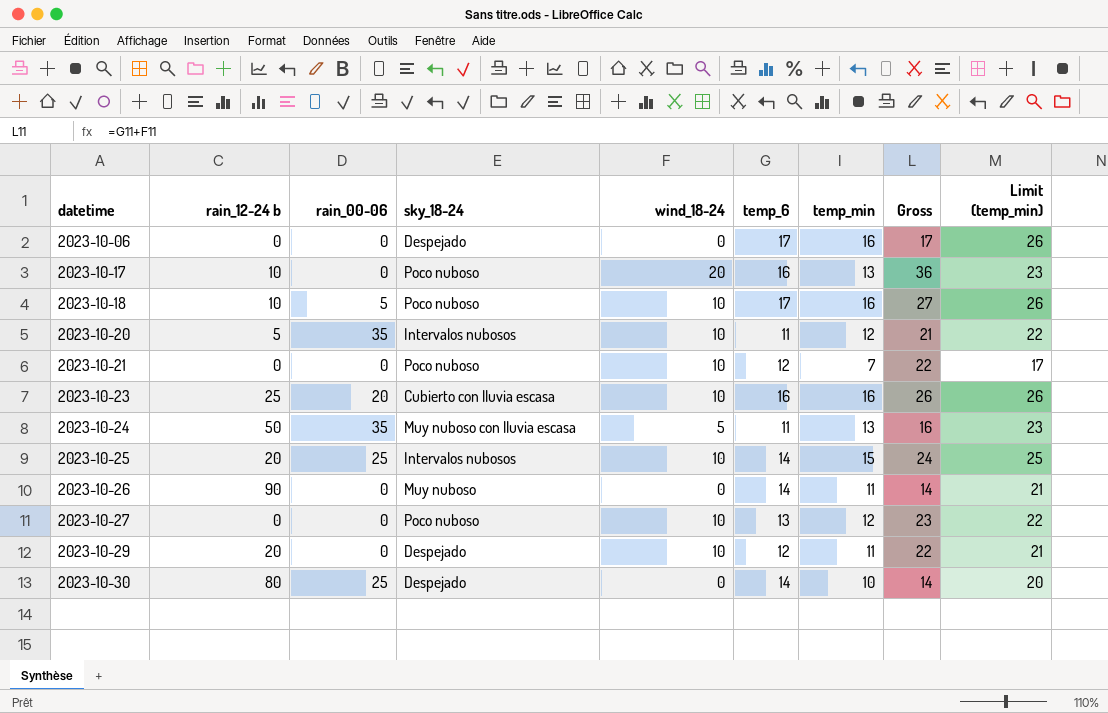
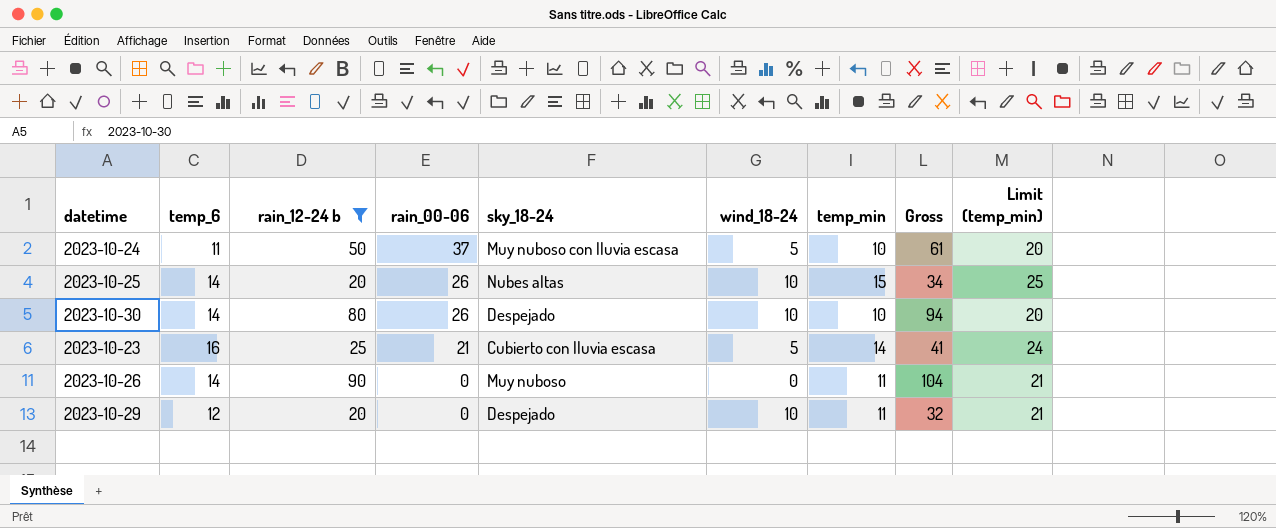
filter: none -> rain_12-24 b >= 20
row order: datetime ascending -> rain_00-06 descending
column temp_6 | position: 6 -> 2
column Gross | formula: [wind_18-24] + [temp_6] -> [temp_6] + [rain_12-24 b]
2023-10-24 | rain_00-06: 35 -> 37
2023-10-24 | temp_min: 13 -> 10
2023-10-24 | Limit (temp_min): 23 -> 20
2023-10-25 | rain_00-06: 25 -> 26
2023-10-25 | sky_18-24: Intervalos nubosos -> Nubes altas
2023-10-30 | rain_00-06: 25 -> 26
2023-10-30 | wind_18-24: 0 -> 10
2023-10-23 | rain_00-06: 20 -> 21
2023-10-23 | wind_18-24: 10 -> 5
2023-10-23 | temp_min: 16 -> 14
2023-10-23 | Limit (temp_min): 26 -> 24

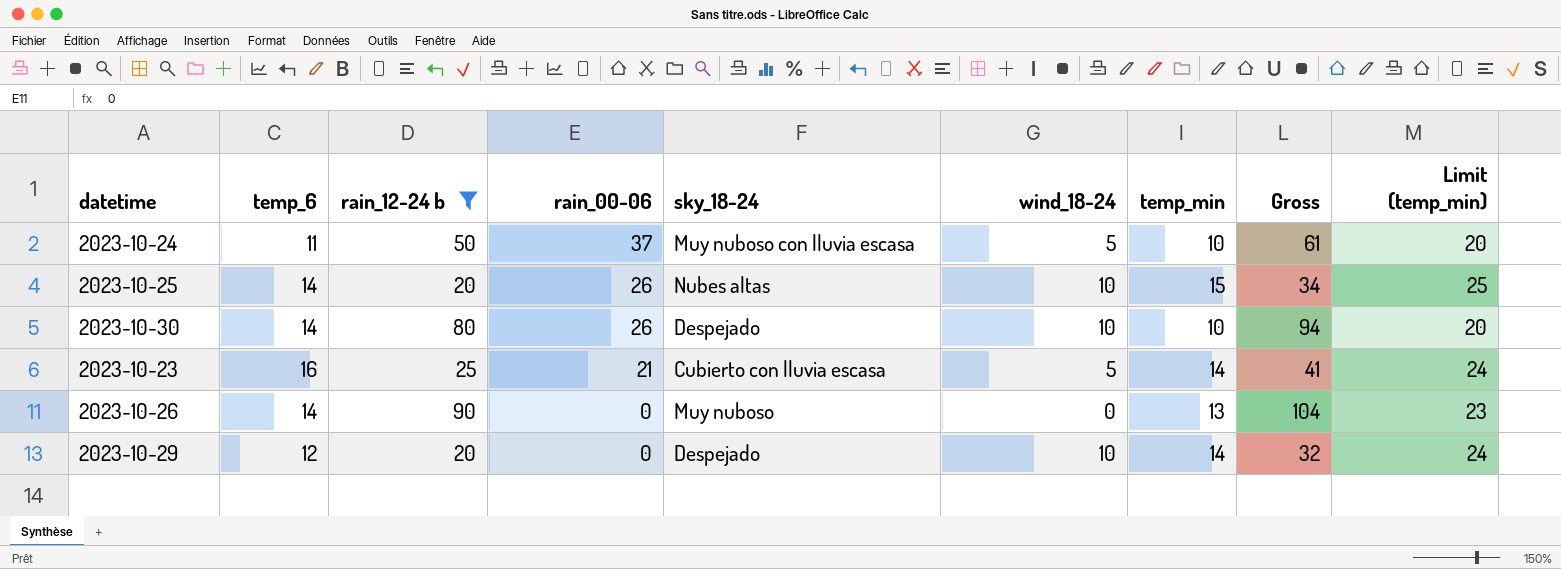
2023-10-26 | temp_min: 11 -> 13
2023-10-26 | Limit (temp_min): 21 -> 23
2023-10-29 | temp_min: 11 -> 14
2023-10-29 | Limit (temp_min): 21 -> 24

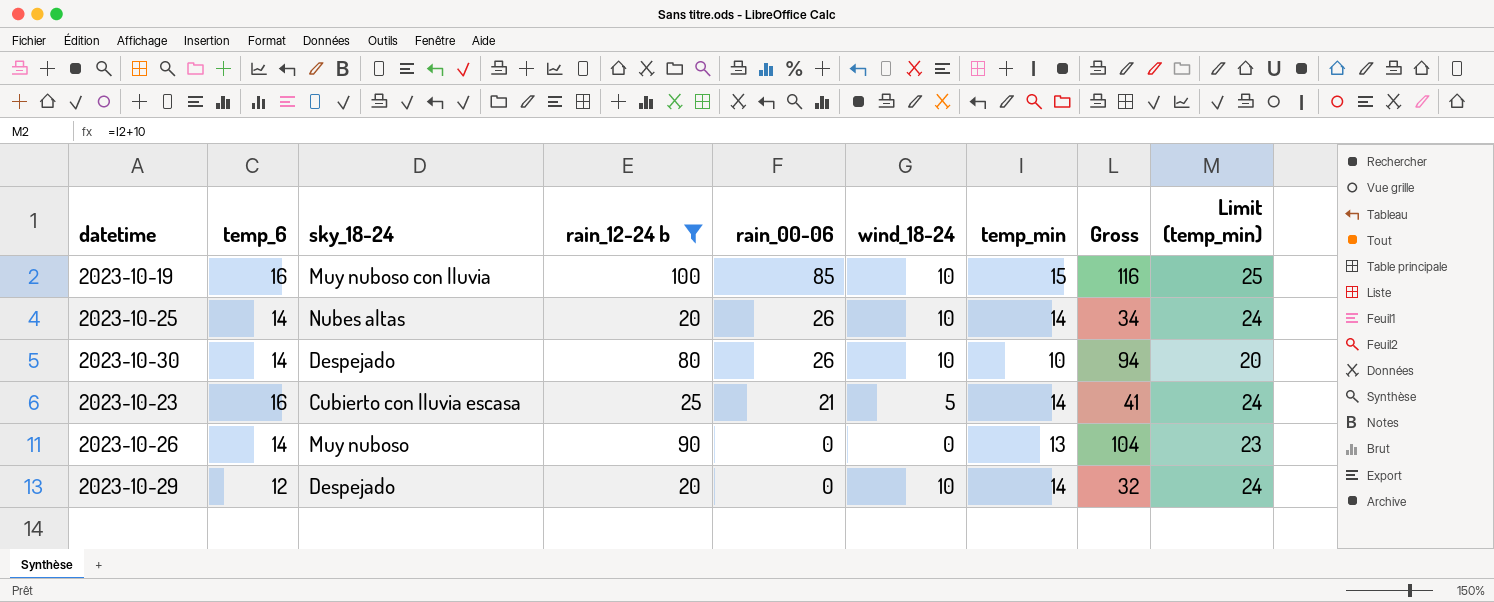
column sky_18-24 | position: 5 -> 3
row 2023-10-24: 11 | 50 | 37 | Muy nuboso con lluvia escasa | 5 | 10 | 61 | 20 -> none
row 2023-10-19: none -> 16 | Muy nuboso con lluvia | 100 | 85 | 10 | 15 | 116 | 25
2023-10-25 | temp_min: 15 -> 14
2023-10-25 | Limit (temp_min): 25 -> 24

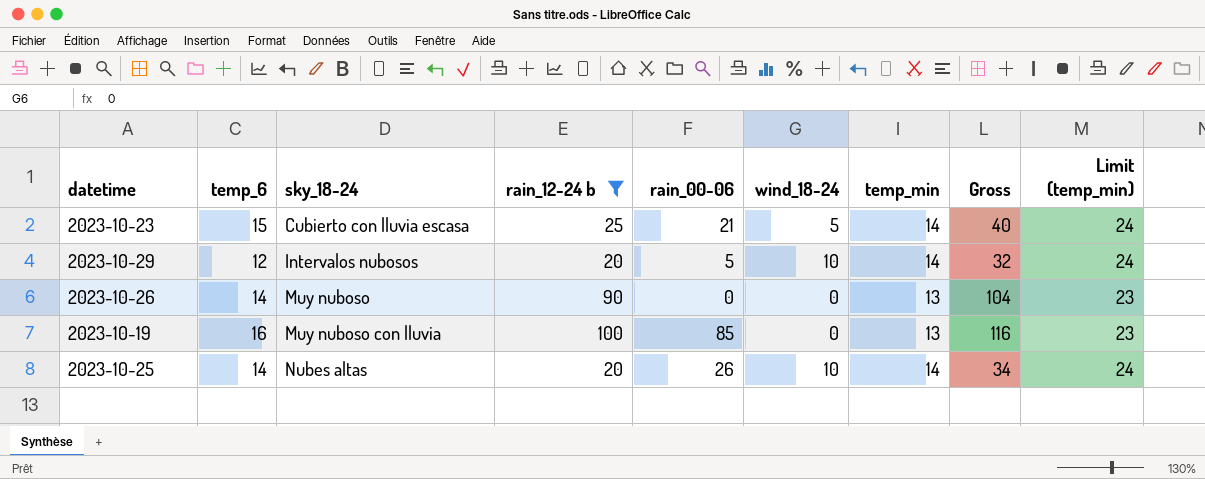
row order: rain_00-06 descending -> sky_18-24 ascending
row 2023-10-30: 14 | Despejado | 80 | 26 | 10 | 10 | 94 | 20 -> none
2023-10-23 | temp_6: 16 -> 15
2023-10-23 | Gross: 41 -> 40
2023-10-29 | sky_18-24: Despejado -> Intervalos nubosos
2023-10-29 | rain_00-06: 0 -> 5
2023-10-19 | wind_18-24: 10 -> 0
2023-10-19 | temp_min: 15 -> 13
2023-10-19 | Limit (temp_min): 25 -> 23

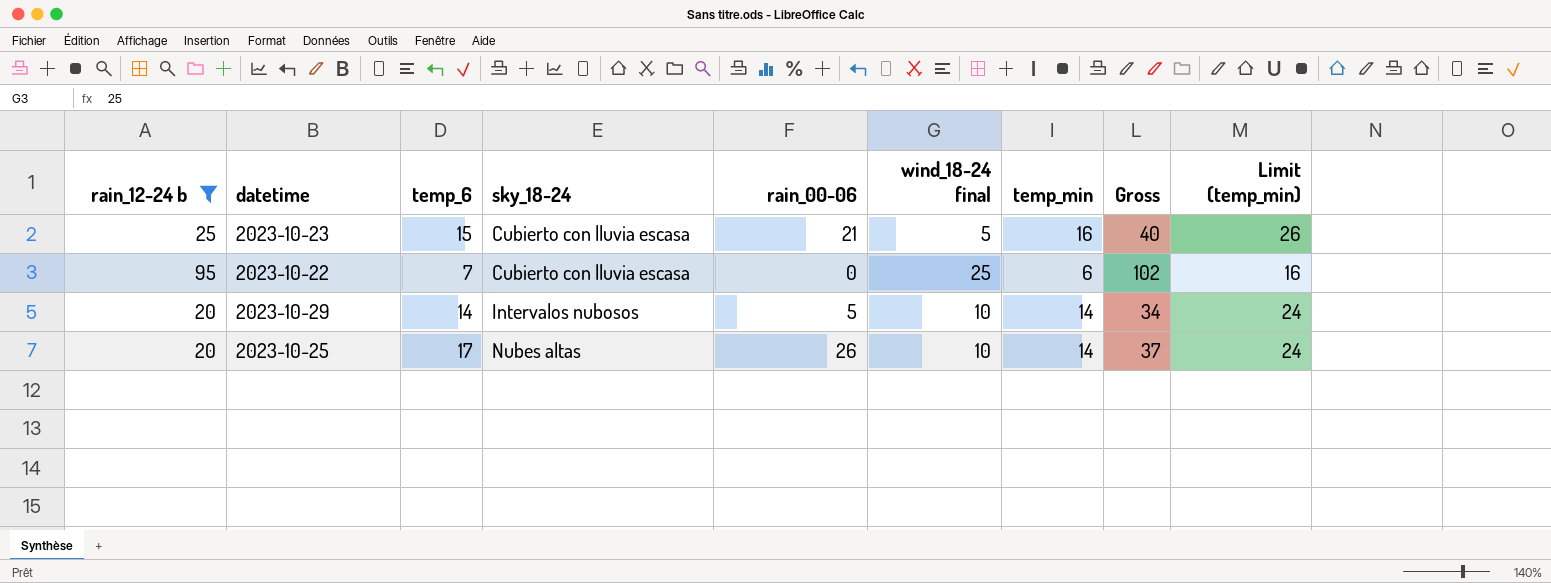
column rain_12-24 b | position: 4 -> 1
column name: wind_18-24 -> wind_18-24 final
row 2023-10-26: 14 | Muy nuboso | 90 | 0 | 0 | 13 | 104 | 23 -> none
row 2023-10-19: 16 | Muy nuboso con lluvia | 100 | 85 | 0 | 13 | 116 | 23 -> none
2023-10-23 | temp_min: 14 -> 16
2023-10-23 | Limit (temp_min): 24 -> 26
row 2023-10-22: none -> 95 | 7 | Cubierto con lluvia escasa | 0 | 25 | 6 | 102 | 16
2023-10-29 | temp_6: 12 -> 14
2023-10-29 | Gross: 32 -> 34
2023-10-25 | temp_6: 14 -> 17
2023-10-25 | Gross: 34 -> 37

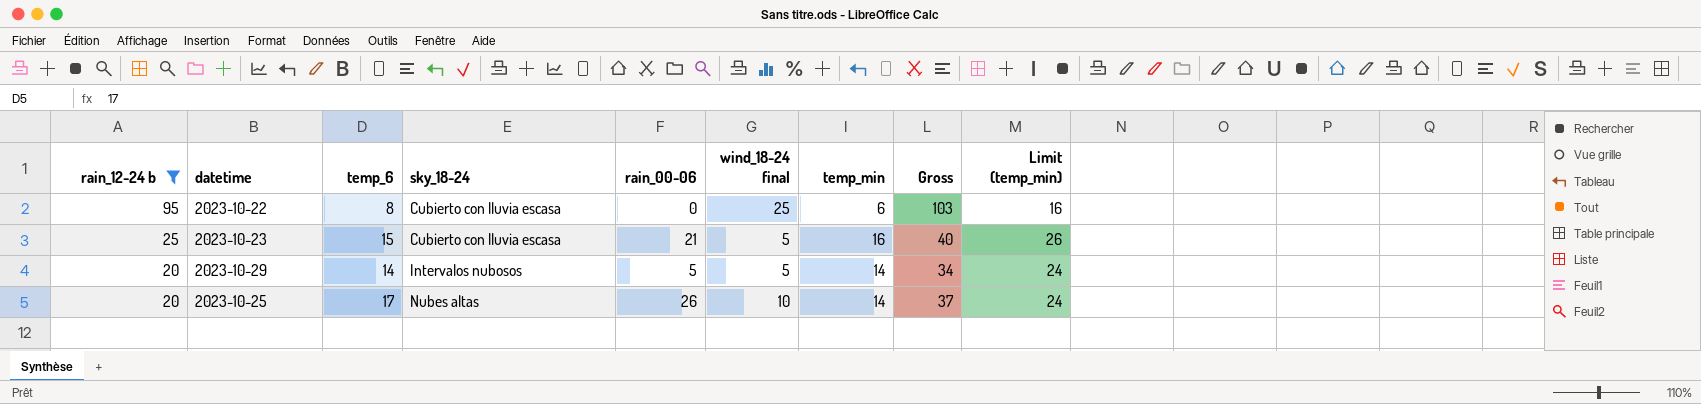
row order: sky_18-24 ascending -> rain_12-24 b descending
2023-10-22 | temp_6: 7 -> 8
2023-10-22 | Gross: 102 -> 103
2023-10-29 | wind_18-24 final: 10 -> 5

